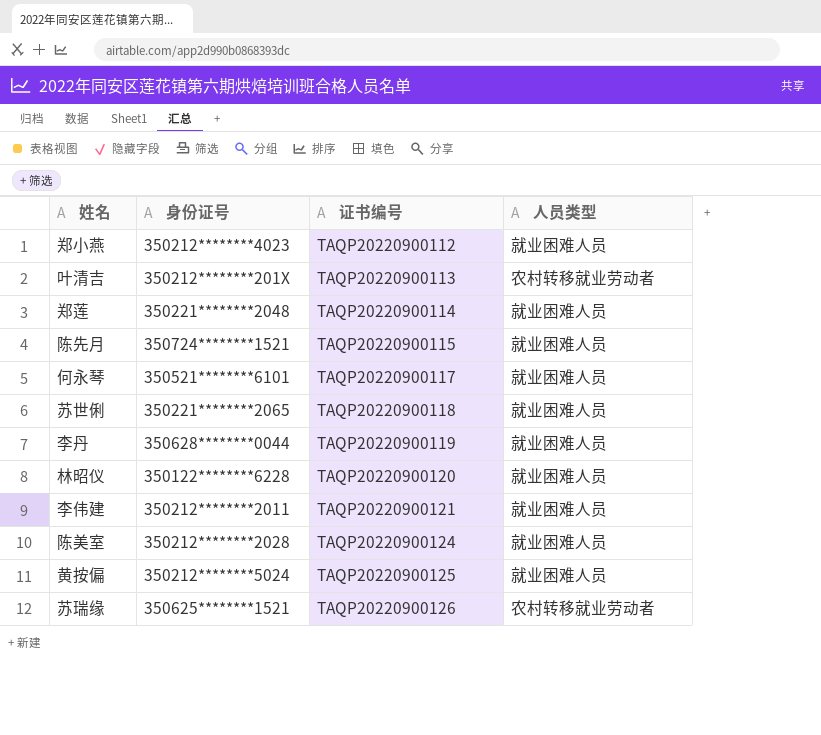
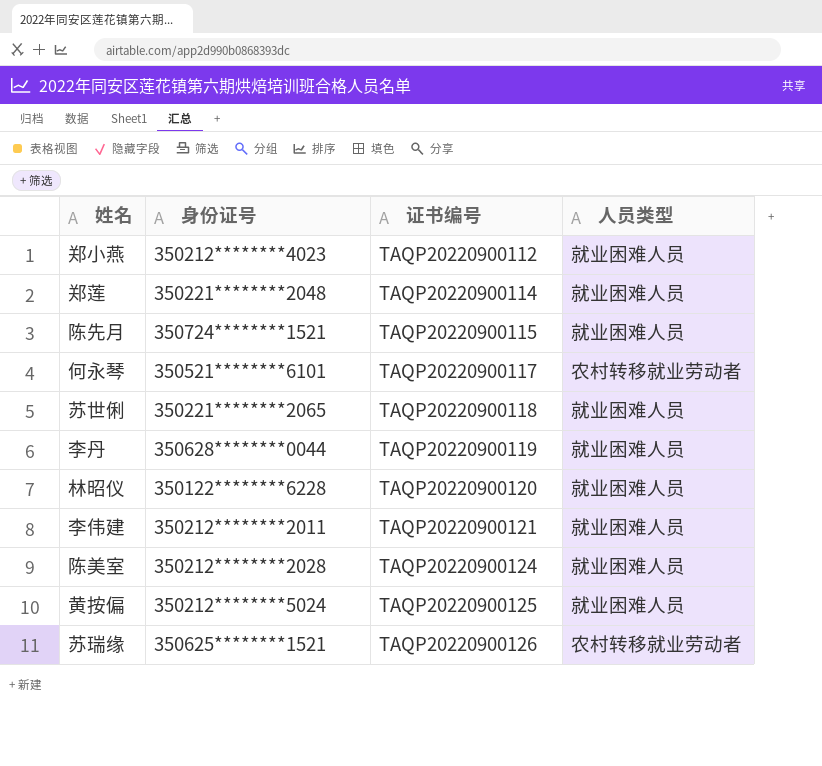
row 叶清吉: 350212********201X | TAQP20220900113 | 农村转移就业劳动者 -> none
何永琴 | 人员类型: 就业困难人员 -> 农村转移就业劳动者

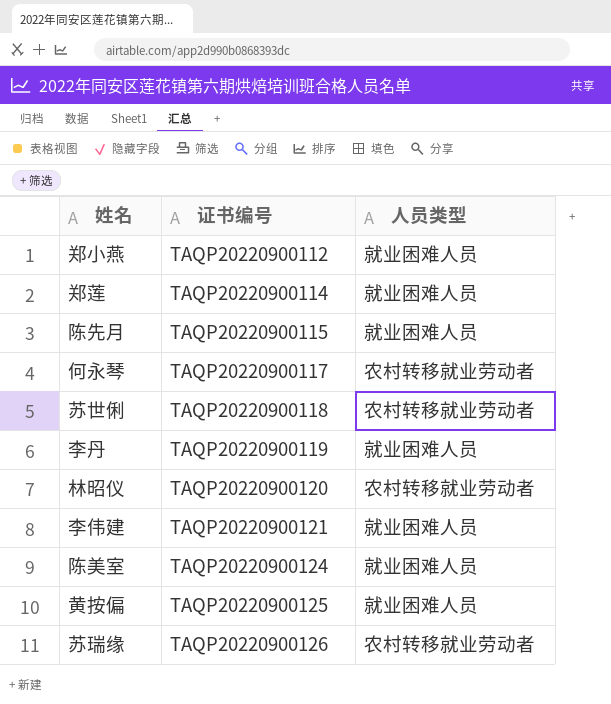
column 身份证号 | position: 2 -> none
苏世俐 | 人员类型: 就业困难人员 -> 农村转移就业劳动者
林昭仪 | 人员类型: 就业困难人员 -> 农村转移就业劳动者

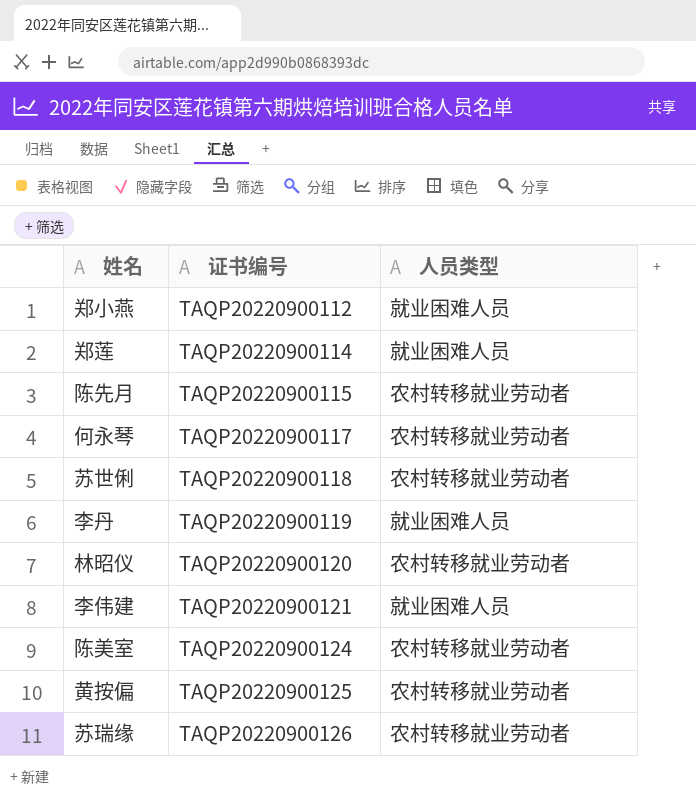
陈先月 | 人员类型: 就业困难人员 -> 农村转移就业劳动者
陈美室 | 人员类型: 就业困难人员 -> 农村转移就业劳动者
黄按偏 | 人员类型: 就业困难人员 -> 农村转移就业劳动者

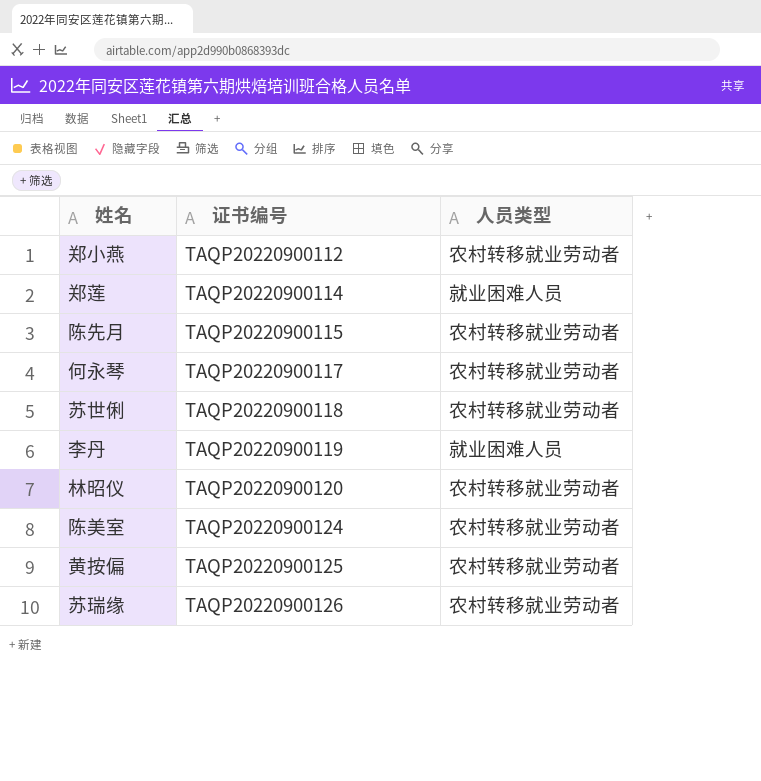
row 李伟建: TAQP20220900121 | 就业困难人员 -> none
郑小燕 | 人员类型: 就业困难人员 -> 农村转移就业劳动者

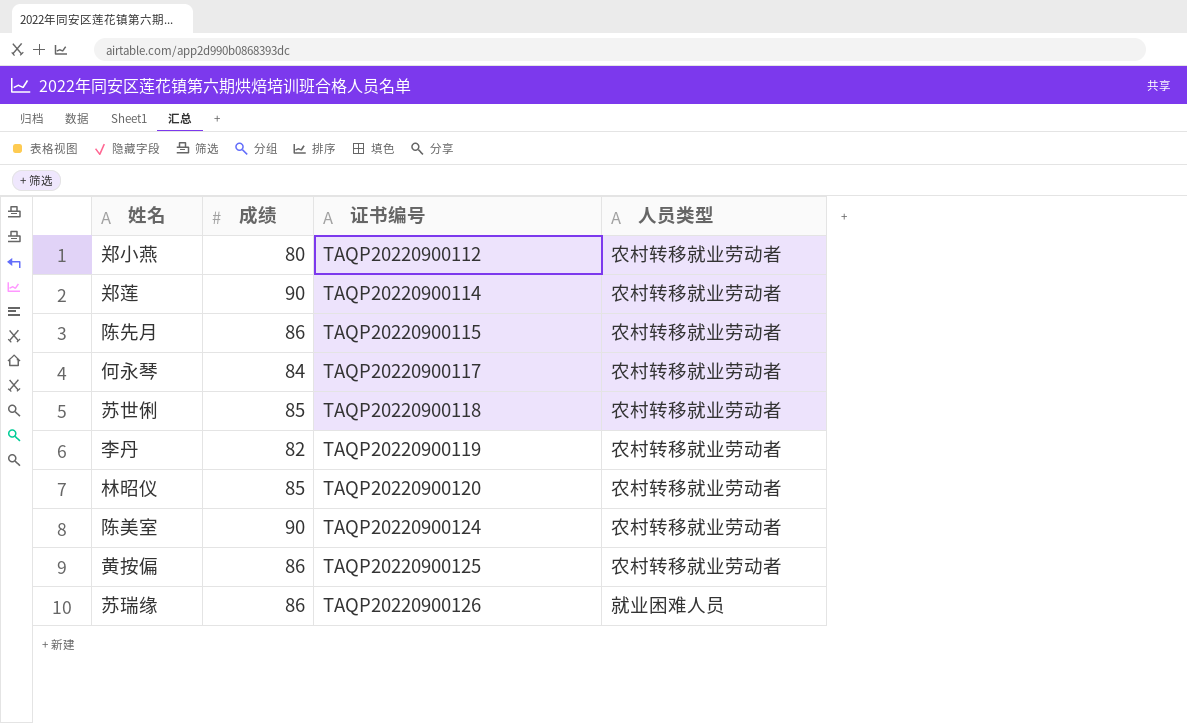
column 成绩 | position: none -> 2
郑莲 | 人员类型: 就业困难人员 -> 农村转移就业劳动者
李丹 | 人员类型: 就业困难人员 -> 农村转移就业劳动者
苏瑞缘 | 人员类型: 农村转移就业劳动者 -> 就业困难人员

